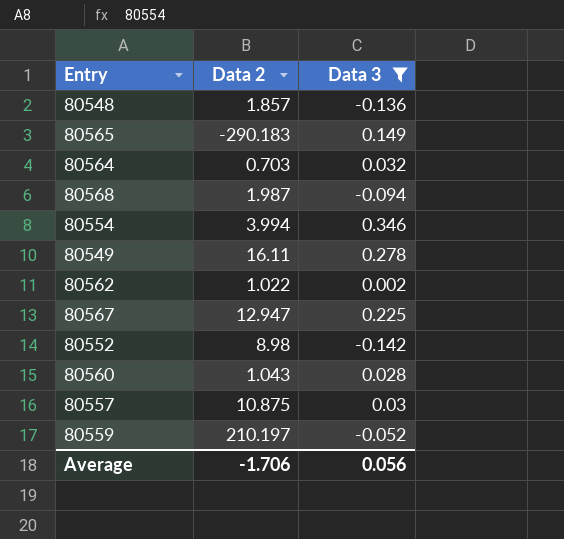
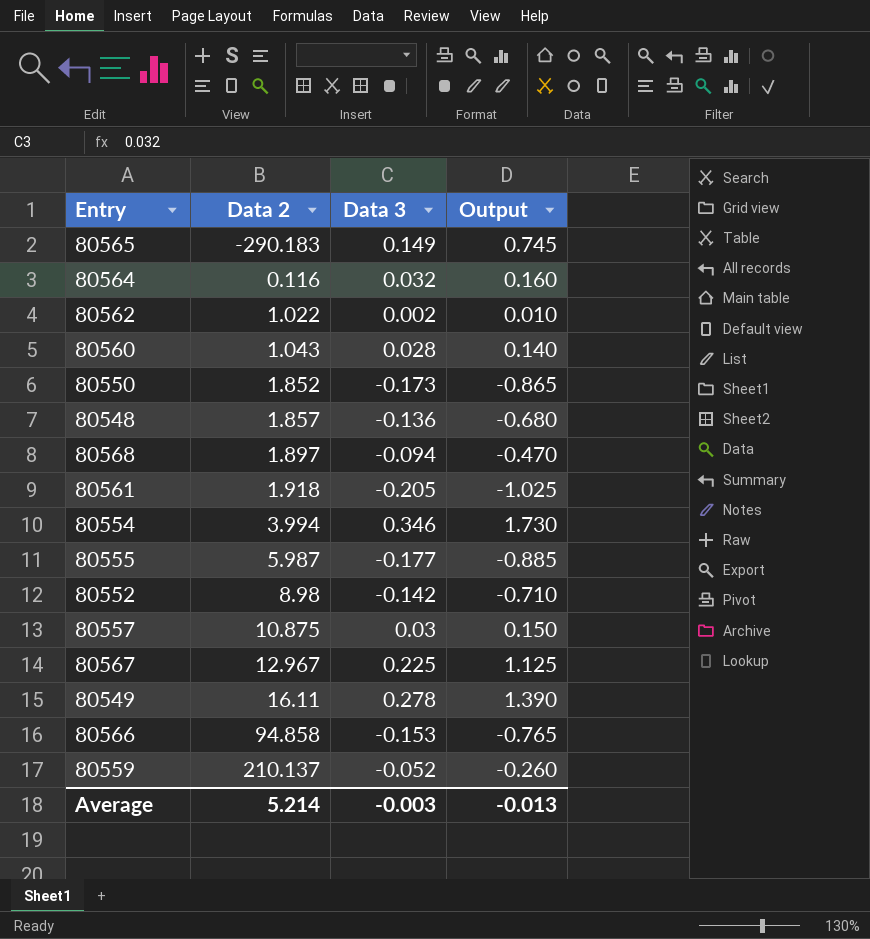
filter: Data 3 >= -0.142 -> none
row order: none -> Data 2 ascending
column Output | formula: none -> [Data 3] * 5
80564 | Data 2: 0.703 -> 0.116
80568 | Data 2: 1.987 -> 1.897
80567 | Data 2: 12.947 -> 12.967
80559 | Data 2: 210.197 -> 210.137
Average | Data 2: -1.706 -> 5.214
Average | Data 3: 0.056 -> -0.003

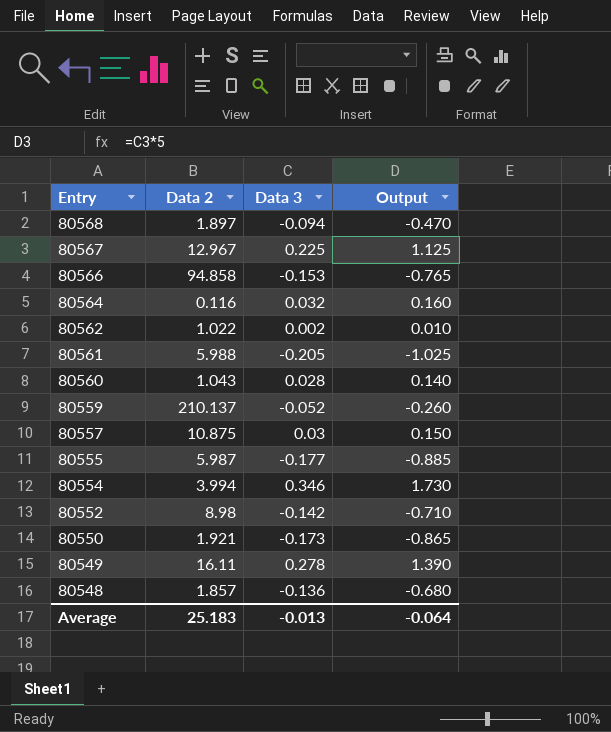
row order: Data 2 ascending -> Entry descending
row 80565: -290.183 | 0.149 | 0.745 -> none
80561 | Data 2: 1.918 -> 5.988
80550 | Data 2: 1.852 -> 1.921
Average | Data 2: 5.214 -> 25.183
Average | Data 3: -0.003 -> -0.013
Average | Output: -0.013 -> -0.064

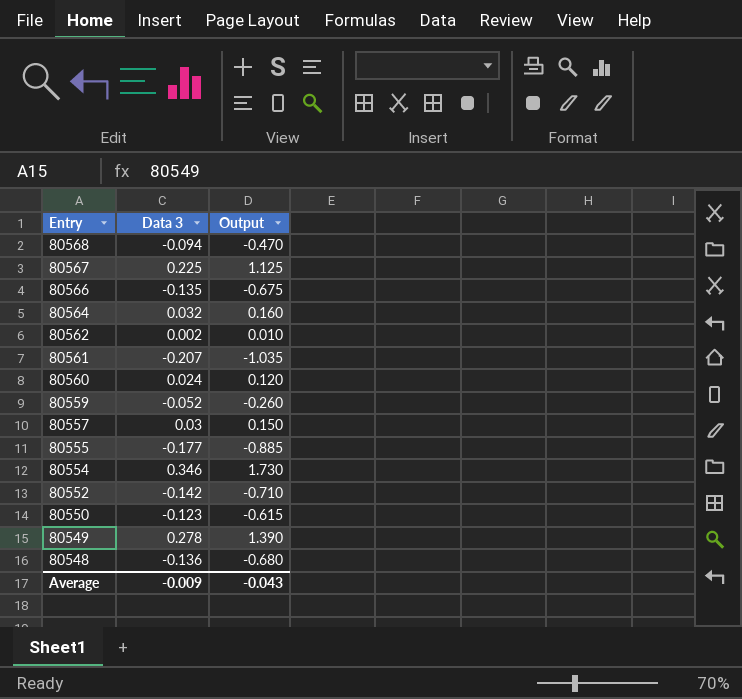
column Data 2 | position: 2 -> none
80566 | Data 3: -0.153 -> -0.135
80566 | Output: -0.765 -> -0.675
80561 | Data 3: -0.205 -> -0.207
80561 | Output: -1.025 -> -1.035
80560 | Data 3: 0.028 -> 0.024
80560 | Output: 0.140 -> 0.120
80550 | Data 3: -0.173 -> -0.123
80550 | Output: -0.865 -> -0.615
Average | Data 3: -0.013 -> -0.009
Average | Output: -0.064 -> -0.043

